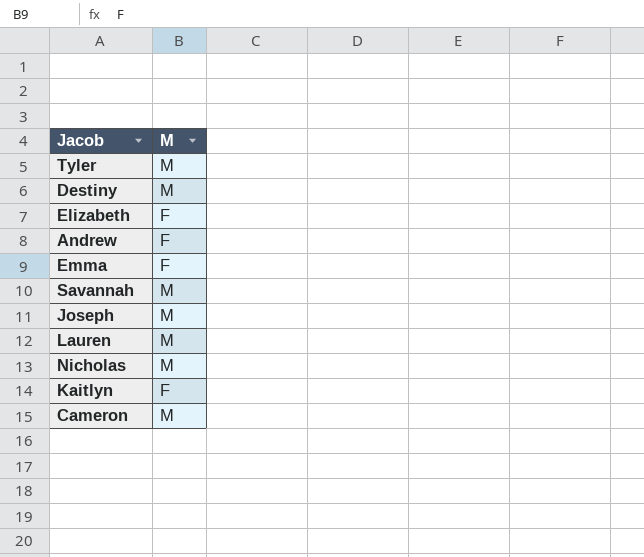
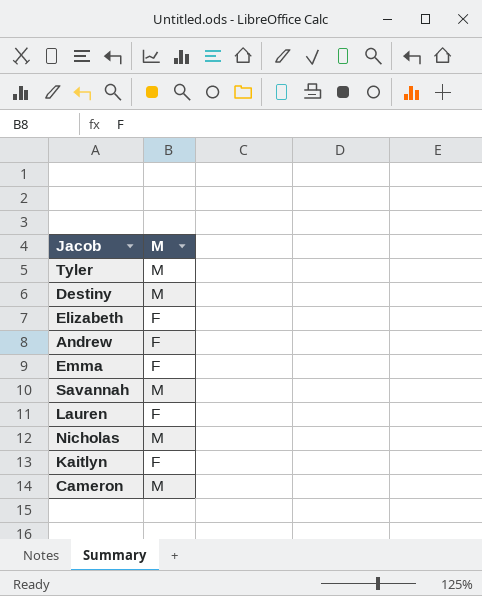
row Joseph: M -> none
Lauren | M: M -> F

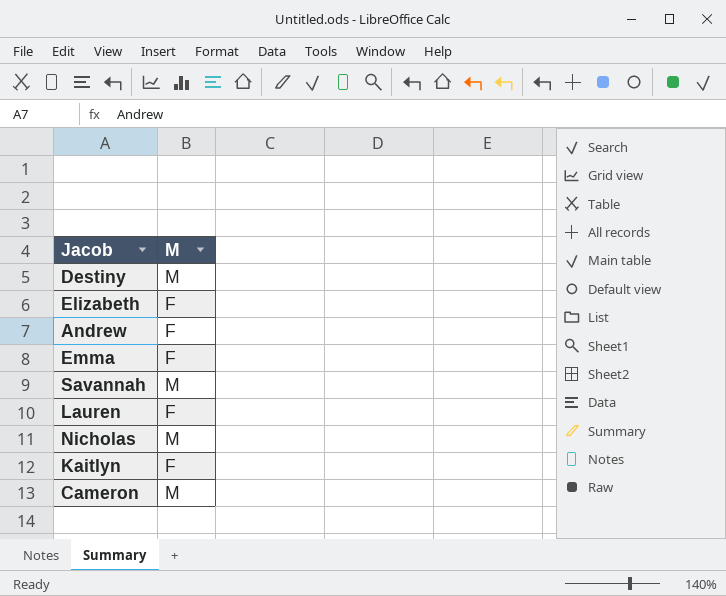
row Tyler: M -> none

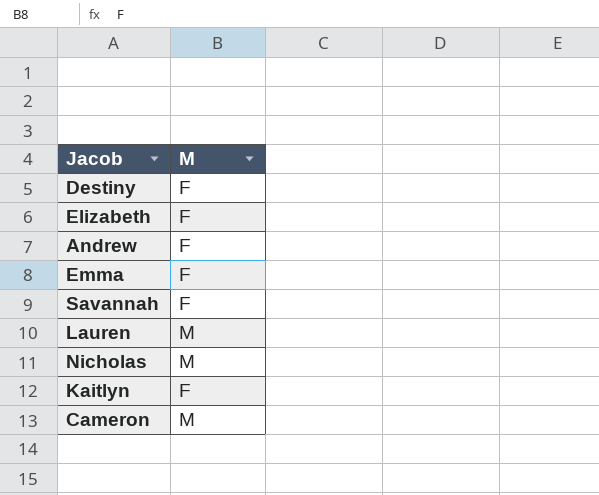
Destiny | M: M -> F
Savannah | M: M -> F
Lauren | M: F -> M

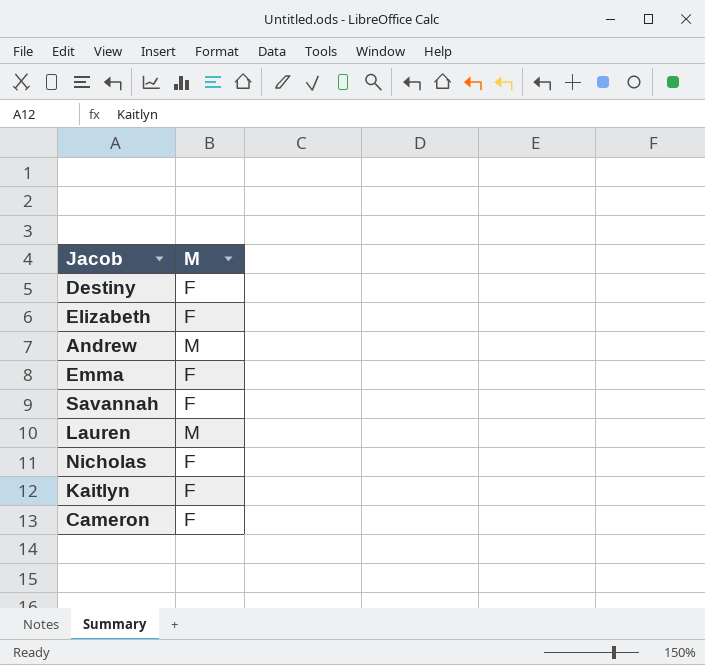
Andrew | M: F -> M
Nicholas | M: M -> F
Cameron | M: M -> F

